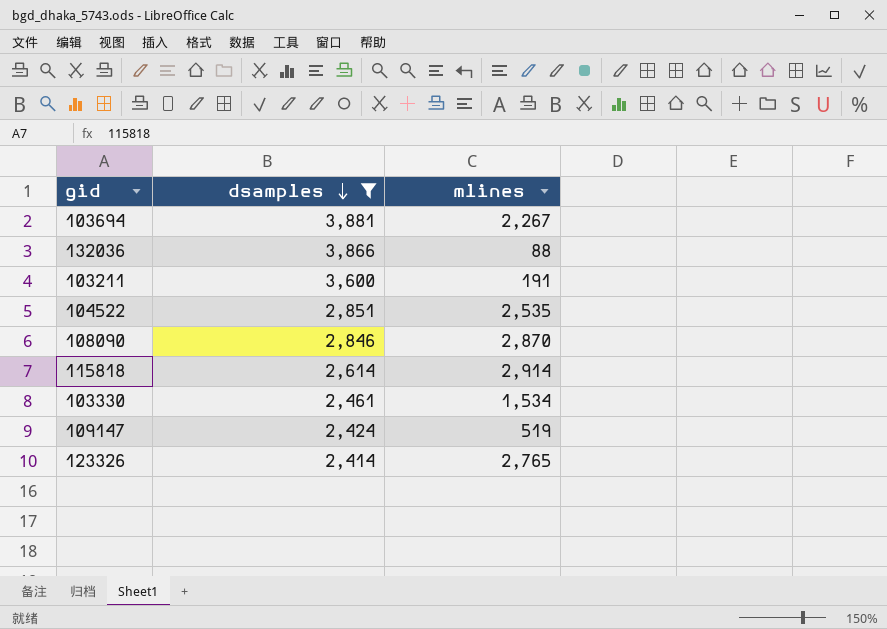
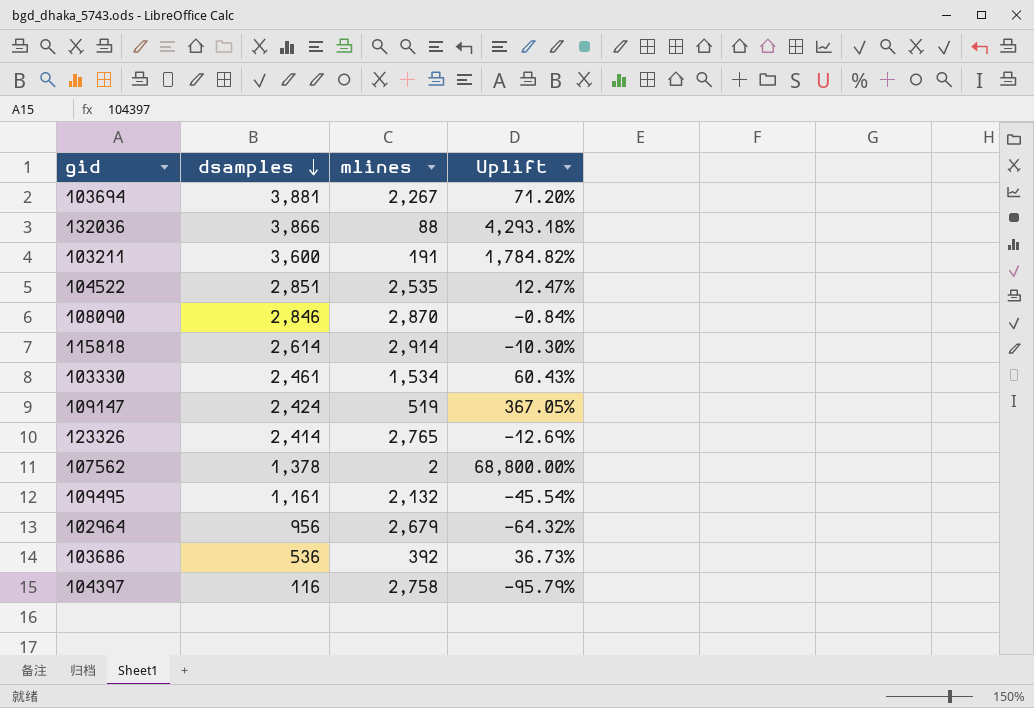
filter: dsamples >= 2,414 -> none
column Uplift | formula: none -> ([dsamples] - [mlines]) / [mlines]

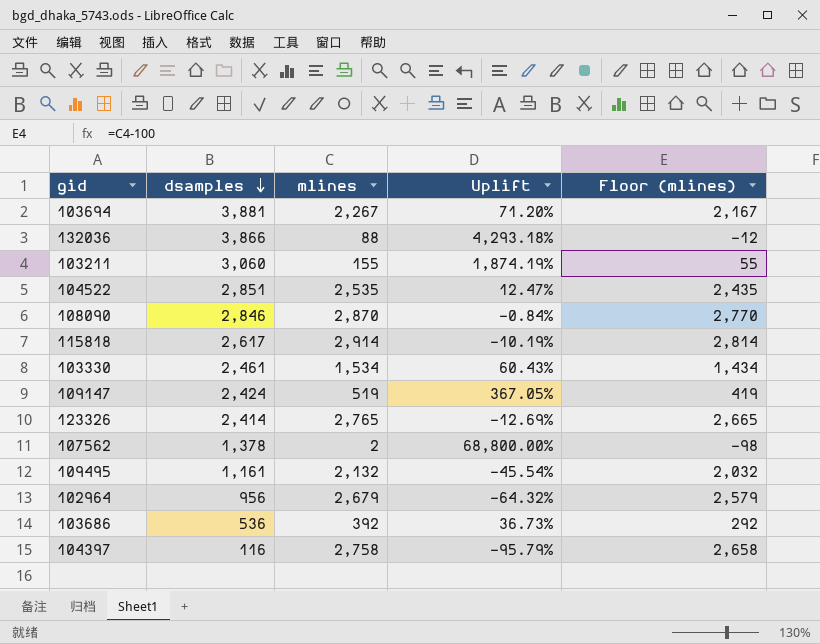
column Floor (mlines) | formula: none -> [mlines] - 100
103211 | dsamples: 3,600 -> 3,060
103211 | mlines: 191 -> 155
103211 | Uplift: 1,784.82% -> 1,874.19%
115818 | dsamples: 2,614 -> 2,617
115818 | Uplift: -10.30% -> -10.19%

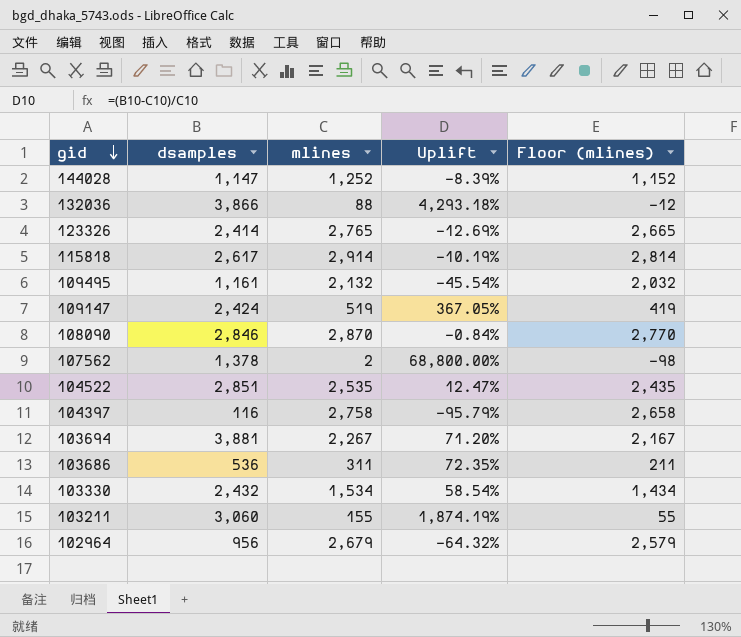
row order: dsamples descending -> gid descending
row 144028: none -> 1,147 | 1,252 | -8.39% | 1,152
103686 | mlines: 392 -> 311
103686 | Uplift: 36.73% -> 72.35%
103686 | Floor (mlines): 292 -> 211
103330 | dsamples: 2,461 -> 2,432
103330 | Uplift: 60.43% -> 58.54%

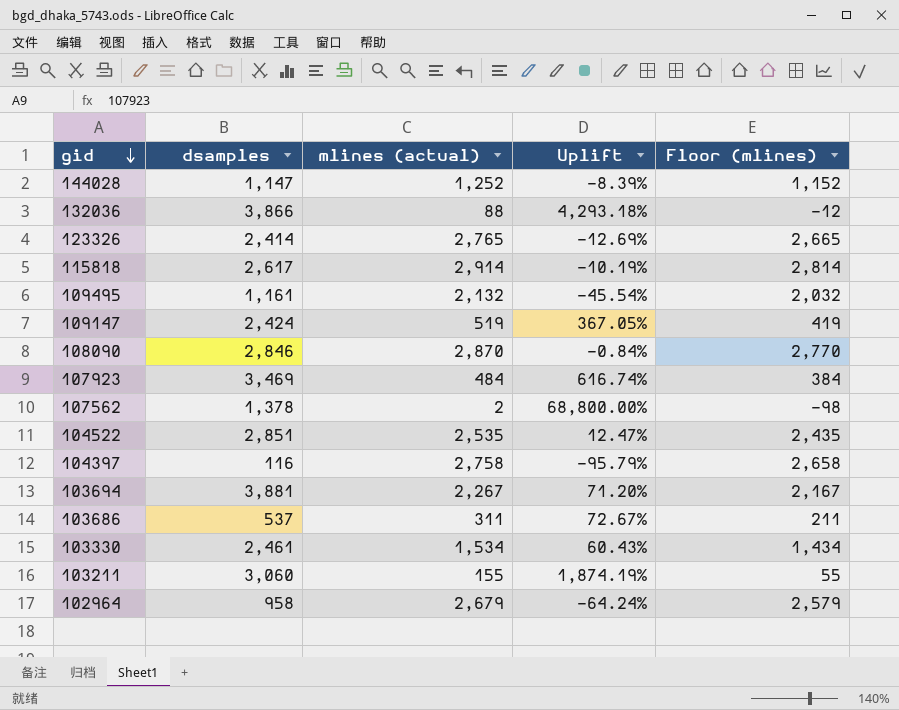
column name: mlines -> mlines (actual)
row 107923: none -> 3,469 | 484 | 616.74% | 384
103686 | dsamples: 536 -> 537
103686 | Uplift: 72.35% -> 72.67%
103330 | dsamples: 2,432 -> 2,461
103330 | Uplift: 58.54% -> 60.43%
102964 | dsamples: 956 -> 958
102964 | Uplift: -64.32% -> -64.24%

